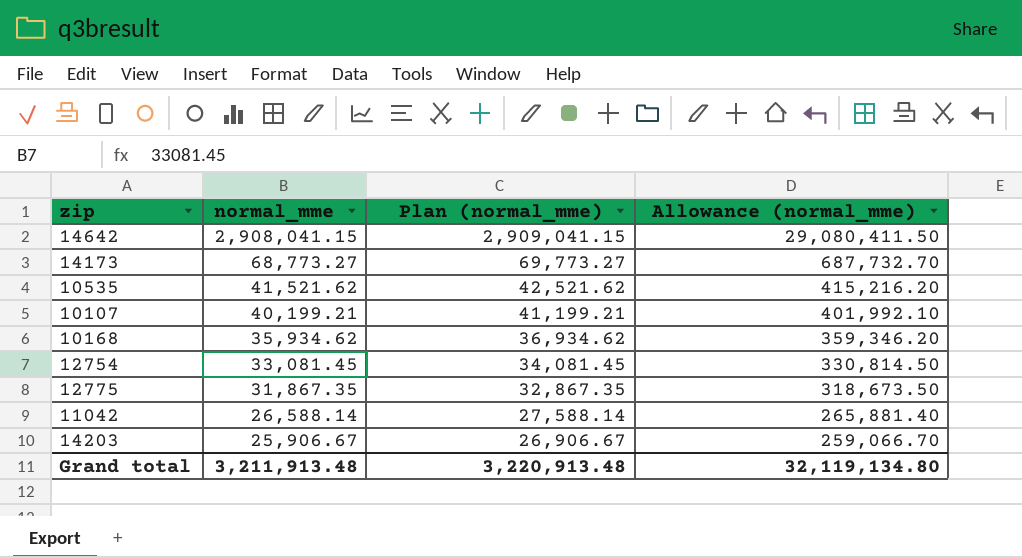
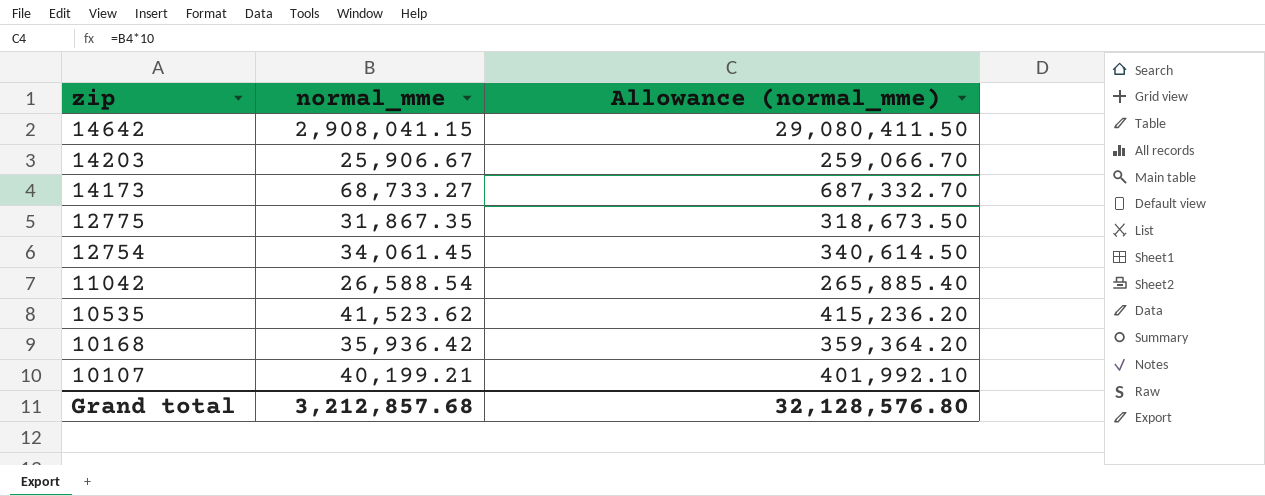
row order: normal_mme descending -> zip descending
column Plan (normal_mme) | formula: [normal_mme] + 1000 -> none
14173 | normal_mme: 68,773.27 -> 68,733.27
14173 | Allowance (normal_mme): 687,732.70 -> 687,332.70
12754 | normal_mme: 33,081.45 -> 34,061.45
12754 | Allowance (normal_mme): 330,814.50 -> 340,614.50
11042 | normal_mme: 26,588.14 -> 26,588.54
11042 | Allowance (normal_mme): 265,881.40 -> 265,885.40
10535 | normal_mme: 41,521.62 -> 41,523.62
10535 | Allowance (normal_mme): 415,216.20 -> 415,236.20
10168 | normal_mme: 35,934.62 -> 35,936.42
10168 | Allowance (normal_mme): 359,346.20 -> 359,364.20
Grand total | normal_mme: 3,211,913.48 -> 3,212,857.68
Grand total | Allowance (normal_mme): 32,119,134.80 -> 32,128,576.80

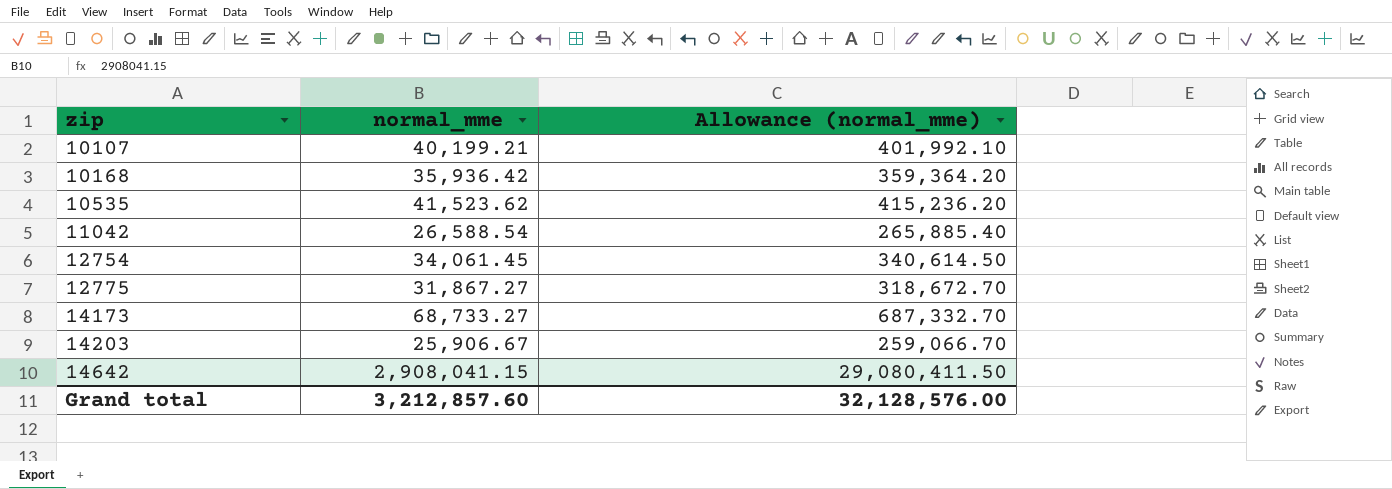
row order: zip descending -> zip ascending
12775 | normal_mme: 31,867.35 -> 31,867.27
12775 | Allowance (normal_mme): 318,673.50 -> 318,672.70
Grand total | normal_mme: 3,212,857.68 -> 3,212,857.60
Grand total | Allowance (normal_mme): 32,128,576.80 -> 32,128,576.00

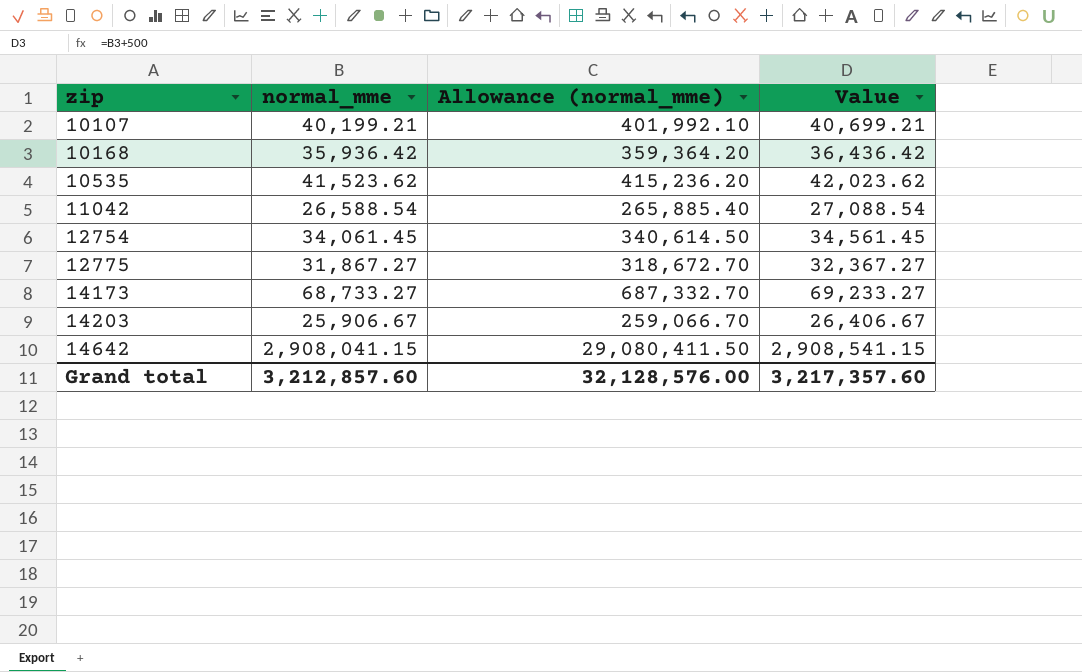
column Value | formula: none -> [normal_mme] + 500

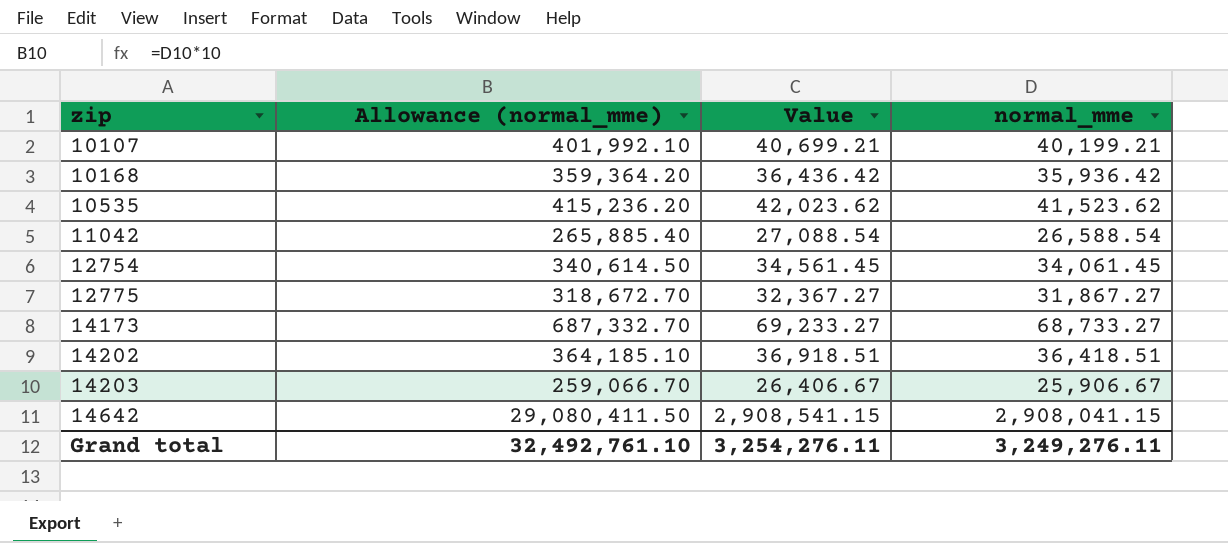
column normal_mme | position: 2 -> 4
row 14202: none -> 364,185.10 | 36,918.51 | 36,418.51
Grand total | Allowance (normal_mme): 32,128,576.00 -> 32,492,761.10
Grand total | Value: 3,217,357.60 -> 3,254,276.11
Grand total | normal_mme: 3,212,857.60 -> 3,249,276.11

